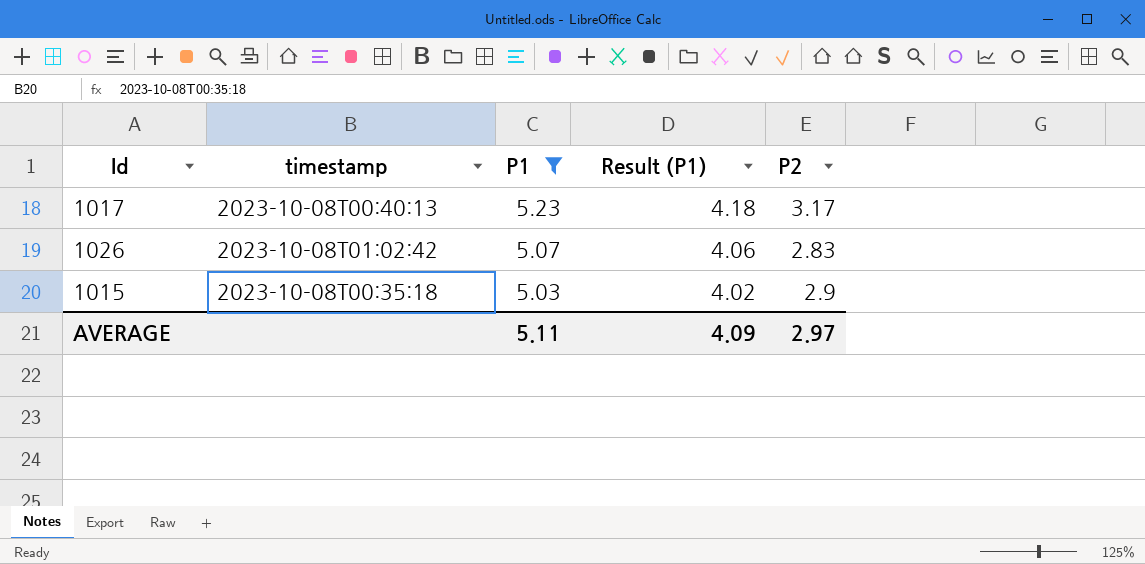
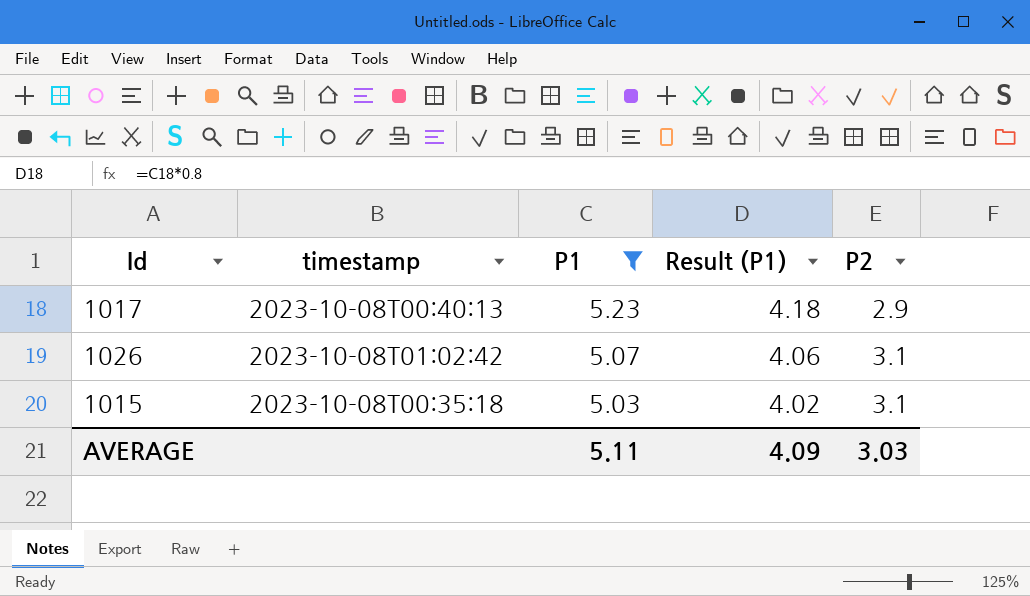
1017 | P2: 3.17 -> 2.9
1026 | P2: 2.83 -> 3.1
1015 | P2: 2.9 -> 3.1
AVERAGE | P2: 2.97 -> 3.03

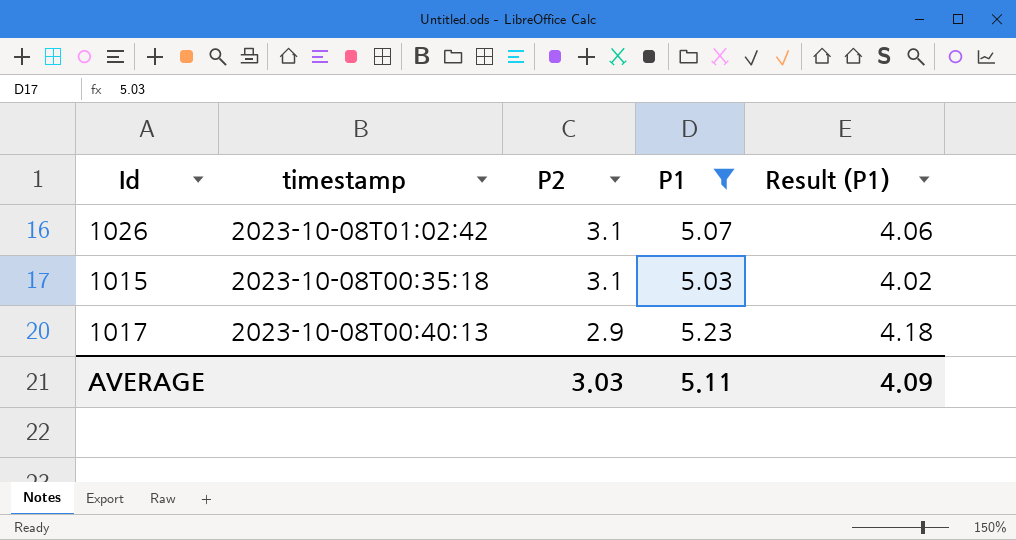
row order: P1 descending -> P2 descending
column P2 | position: 5 -> 3

